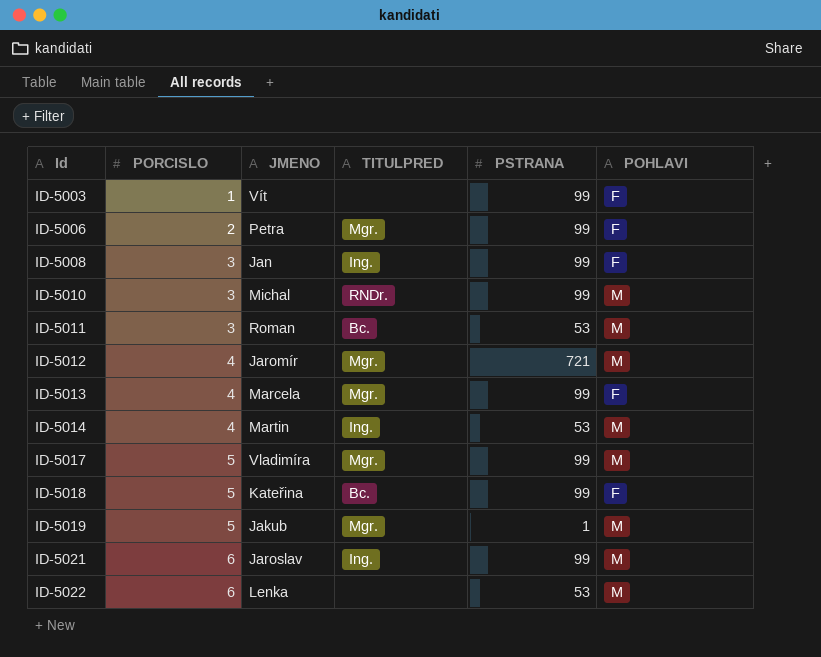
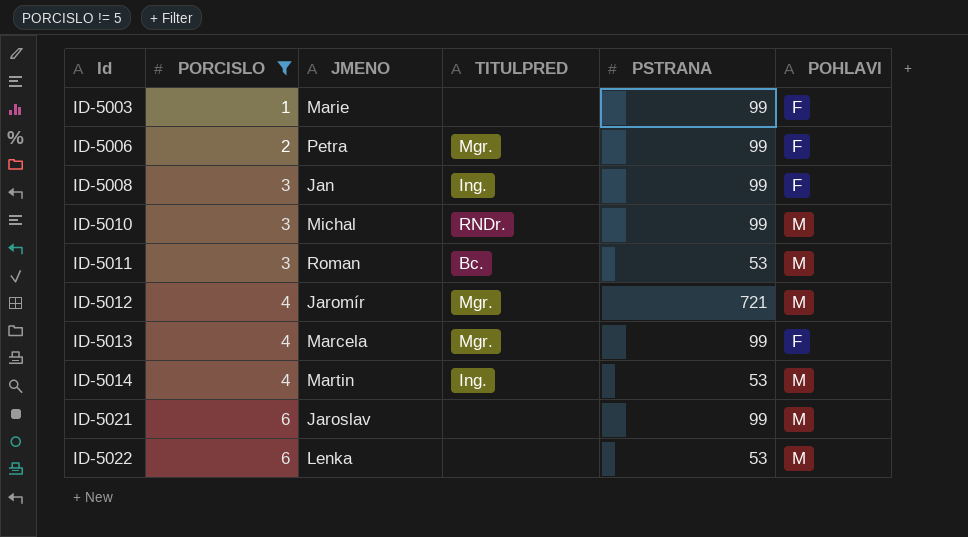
filter: none -> PORCISLO != 5
ID-5003 | JMENO: Vít -> Marie
ID-5021 | TITULPRED: Ing. -> none

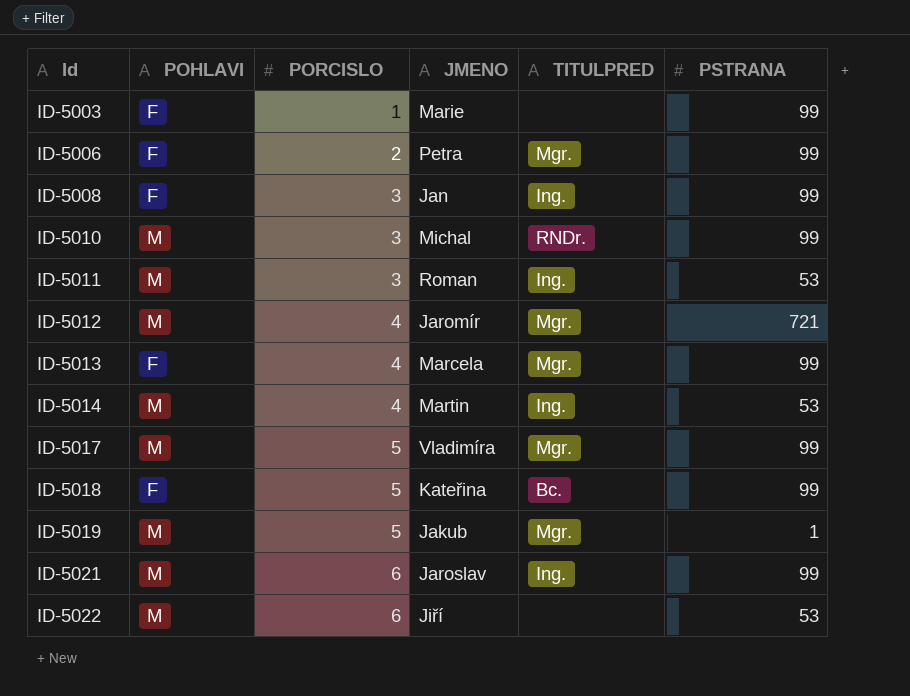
filter: PORCISLO != 5 -> none
column POHLAVI | position: 6 -> 2
ID-5011 | TITULPRED: Bc. -> Ing.
ID-5021 | TITULPRED: none -> Ing.
ID-5022 | JMENO: Lenka -> Jiří

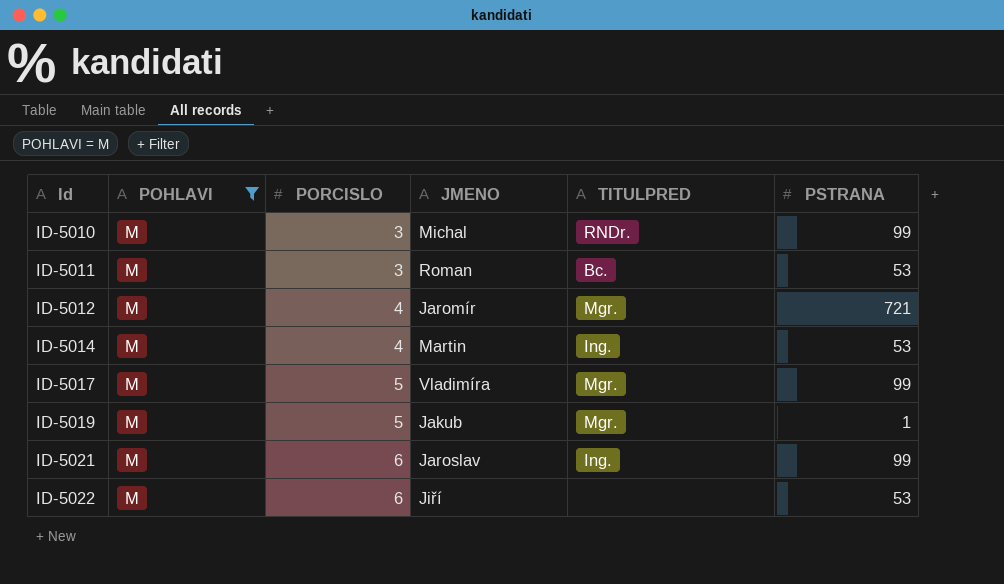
filter: none -> POHLAVI = M
ID-5011 | TITULPRED: Ing. -> Bc.

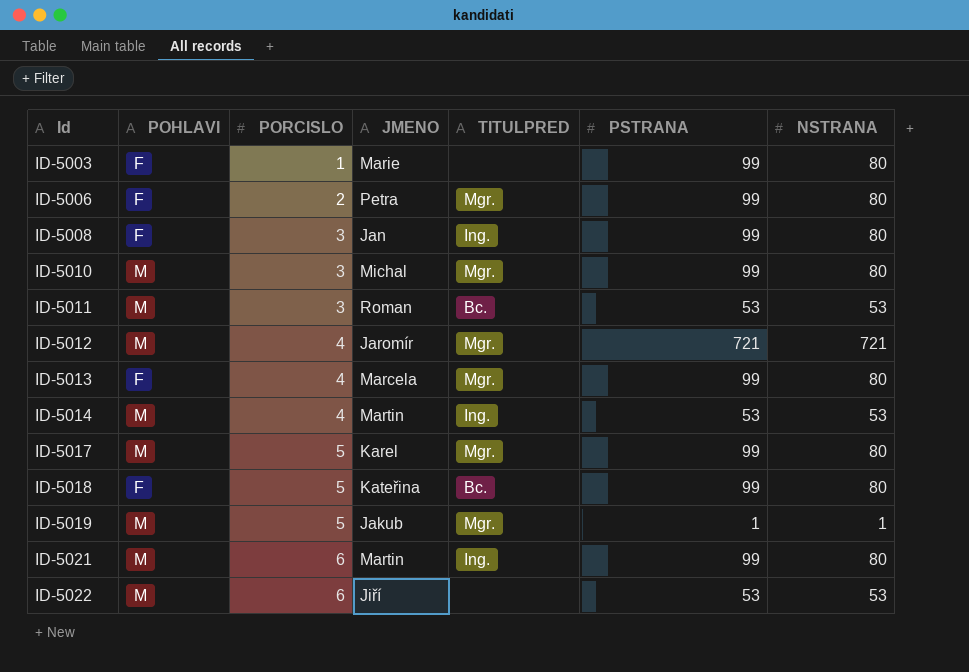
filter: POHLAVI = M -> none
column NSTRANA | position: none -> 7
ID-5010 | TITULPRED: RNDr. -> Mgr.
ID-5017 | JMENO: Vladimíra -> Karel
ID-5021 | JMENO: Jaroslav -> Martin

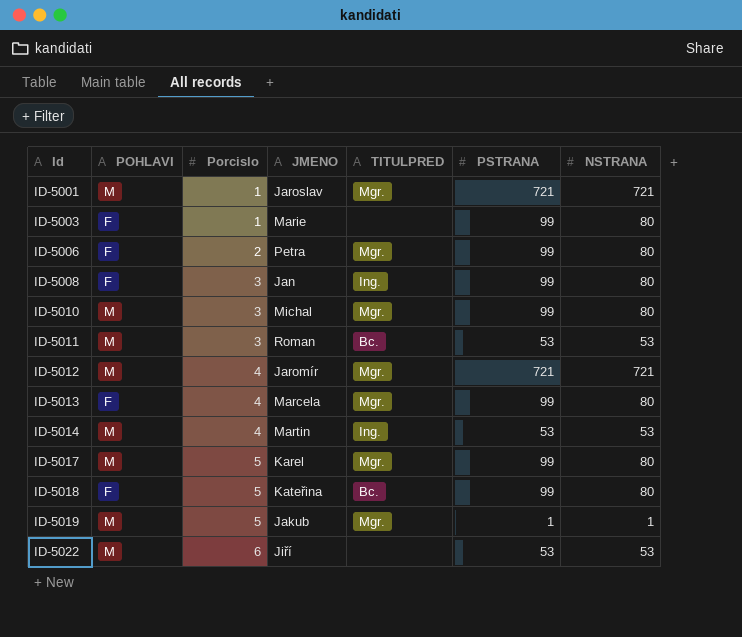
column name: PORCISLO -> Porcislo
row ID-5021: M | 6 | Martin | Ing. | 99 | 80 -> none
row ID-5001: none -> M | 1 | Jaroslav | Mgr. | 721 | 721

